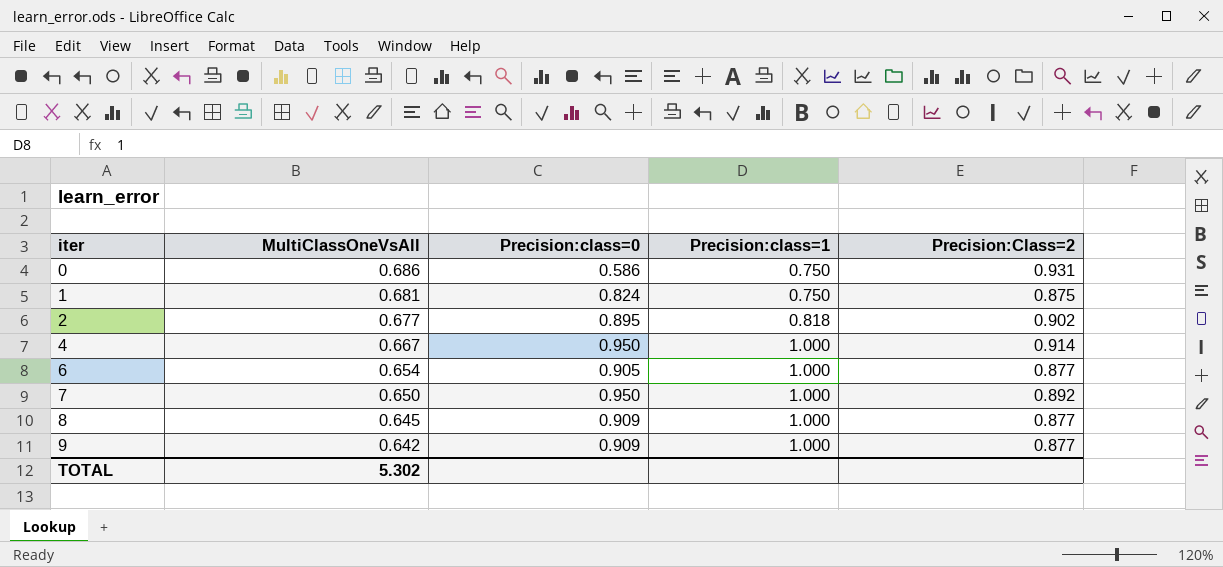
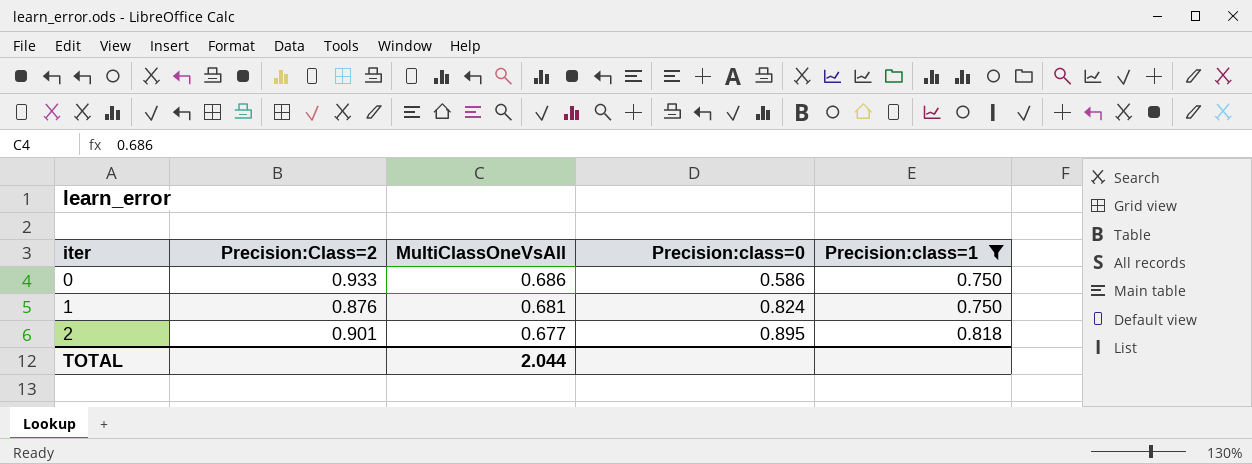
filter: none -> Precision:class=1 != 1.000
column Precision:Class=2 | position: 5 -> 2
0 | Precision:Class=2: 0.931 -> 0.933
1 | Precision:Class=2: 0.875 -> 0.876
2 | Precision:Class=2: 0.902 -> 0.901
TOTAL | MultiClassOneVsAll: 5.302 -> 2.044

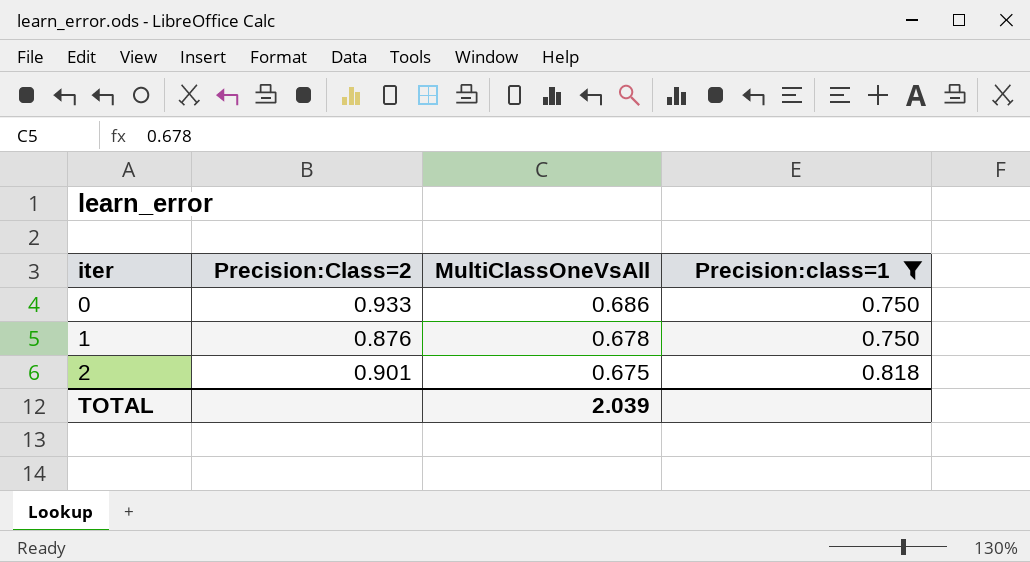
column Precision:class=0 | position: 4 -> none
1 | MultiClassOneVsAll: 0.681 -> 0.678
2 | MultiClassOneVsAll: 0.677 -> 0.675
TOTAL | MultiClassOneVsAll: 2.044 -> 2.039

